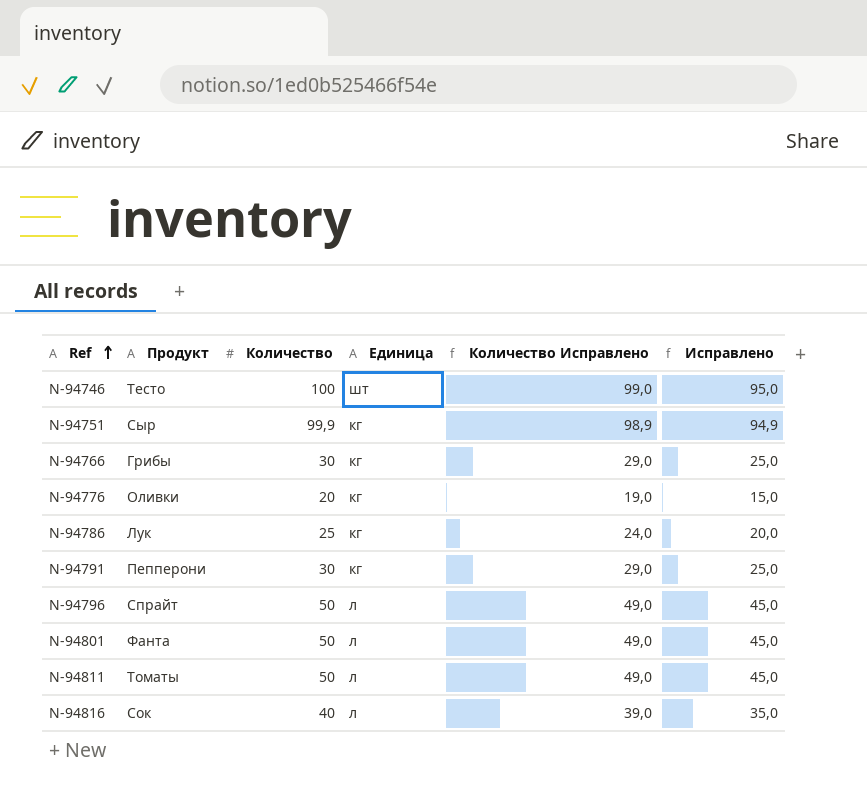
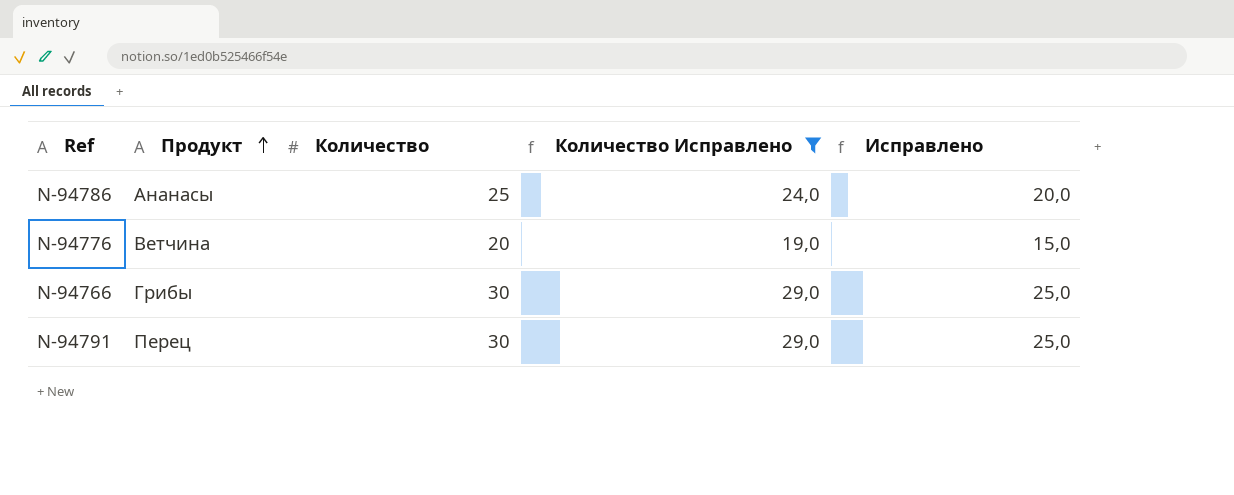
filter: none -> Количество Исправлено <= 29,0
row order: Ref ascending -> Продукт ascending
column Единица | position: 4 -> none
N-94786 | Продукт: Лук -> Ананасы
N-94776 | Продукт: Оливки -> Ветчина
N-94791 | Продукт: Пепперони -> Перец

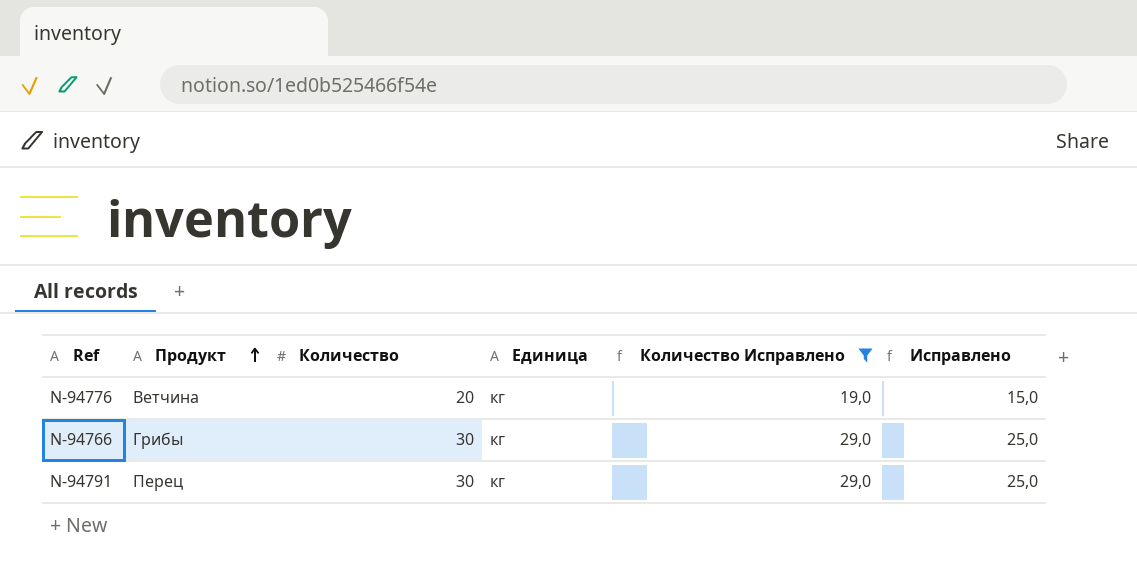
column Единица | position: none -> 4
row N-94786: Ананасы | 25 | 24,0 | 20,0 -> none

